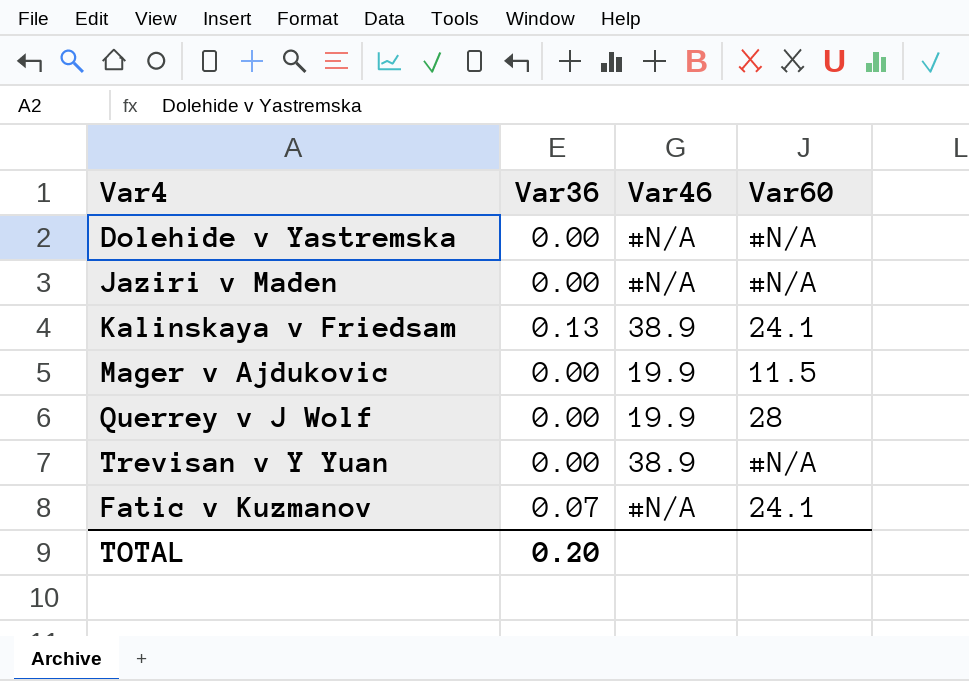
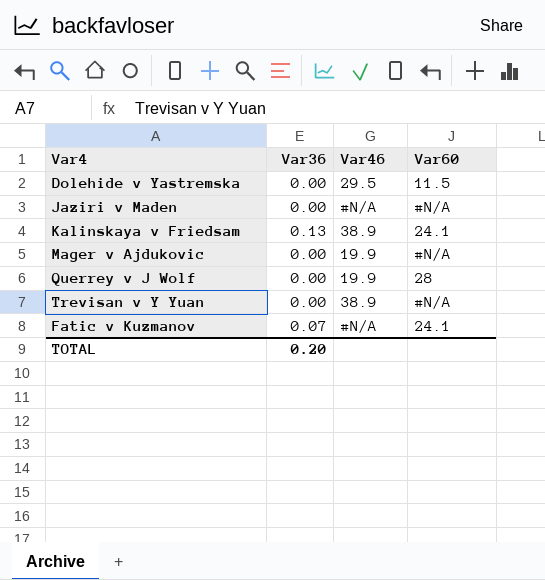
Dolehide v Yastremska | Var46: #N/A -> 29.5
Dolehide v Yastremska | Var60: #N/A -> 11.5
Mager v Ajdukovic | Var60: 11.5 -> #N/A

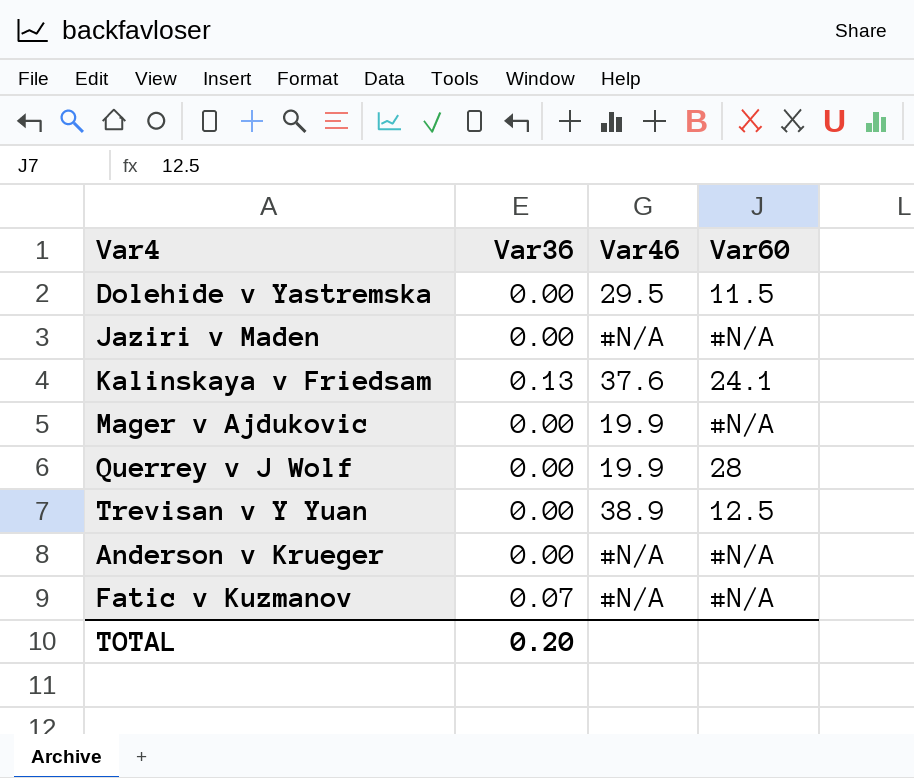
Kalinskaya v Friedsam | Var46: 38.9 -> 37.6
Trevisan v Y Yuan | Var60: #N/A -> 12.5
row Anderson v Krueger: none -> 0.00 | #N/A | #N/A
Fatic v Kuzmanov | Var60: 24.1 -> #N/A

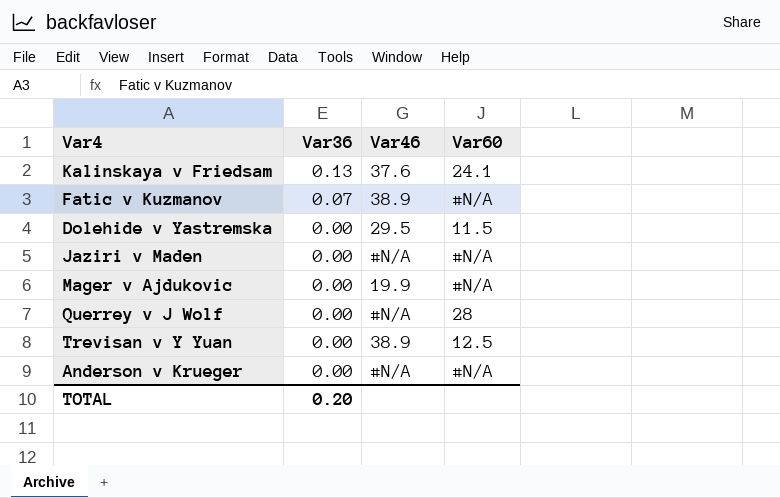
row order: none -> Var36 descending
Fatic v Kuzmanov | Var46: #N/A -> 38.9
Querrey v J Wolf | Var46: 19.9 -> #N/A

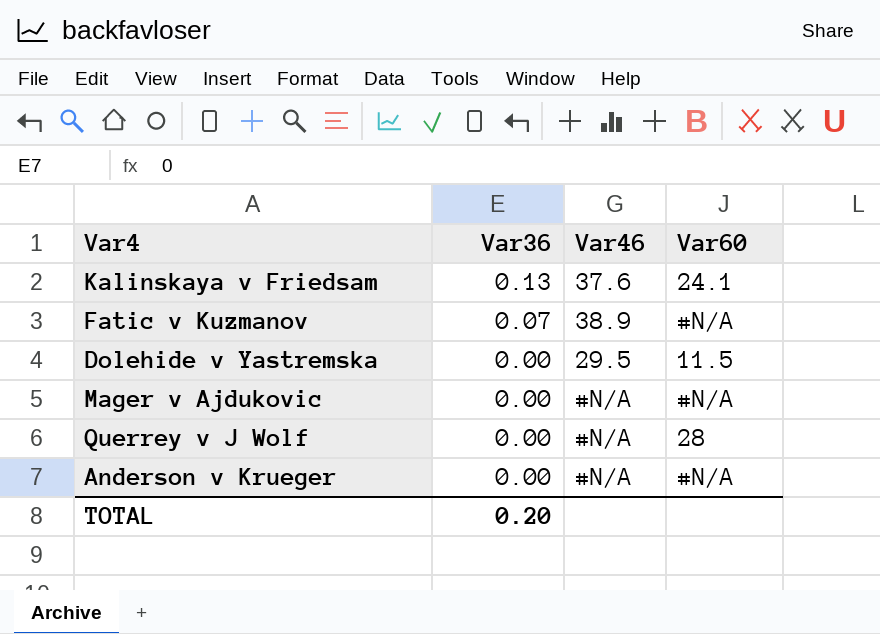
row Jaziri v Maden: 0.00 | #N/A | #N/A -> none
row Trevisan v Y Yuan: 0.00 | 38.9 | 12.5 -> none
Mager v Ajdukovic | Var46: 19.9 -> #N/A

